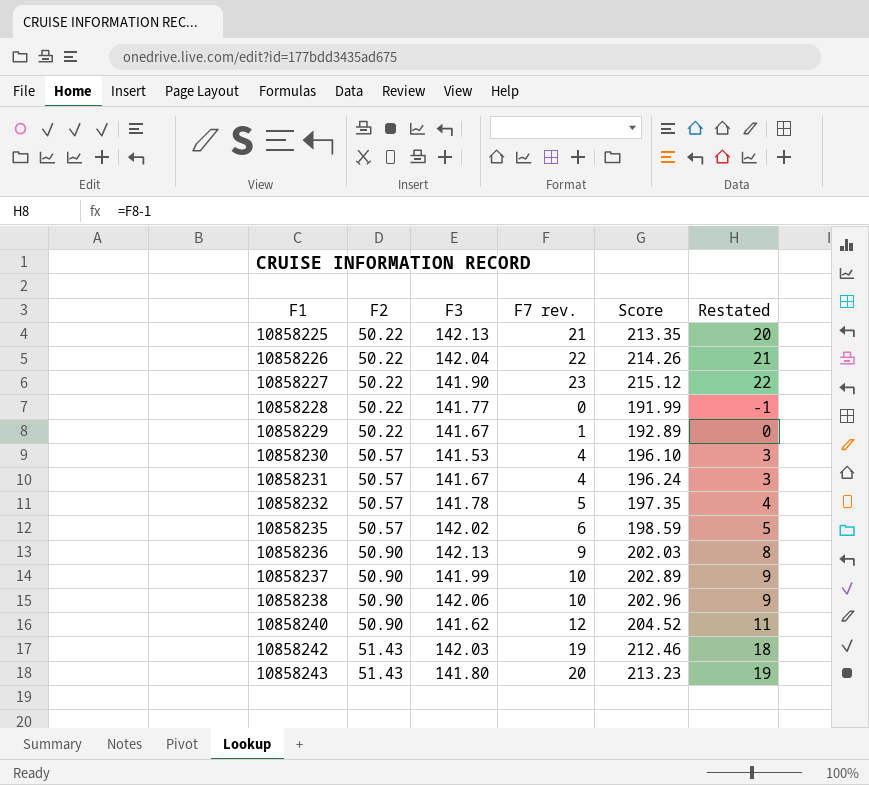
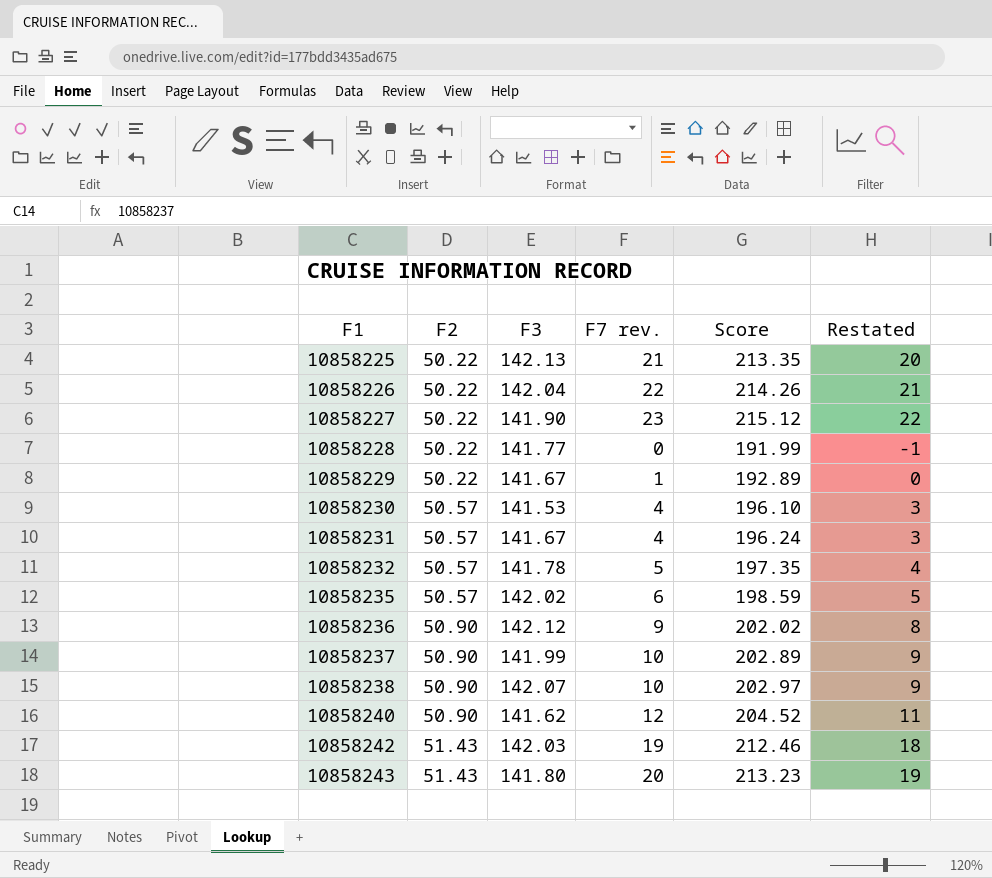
10858236 | F3: 142.13 -> 142.12
10858236 | Score: 202.03 -> 202.02
10858238 | F3: 142.06 -> 142.07
10858238 | Score: 202.96 -> 202.97

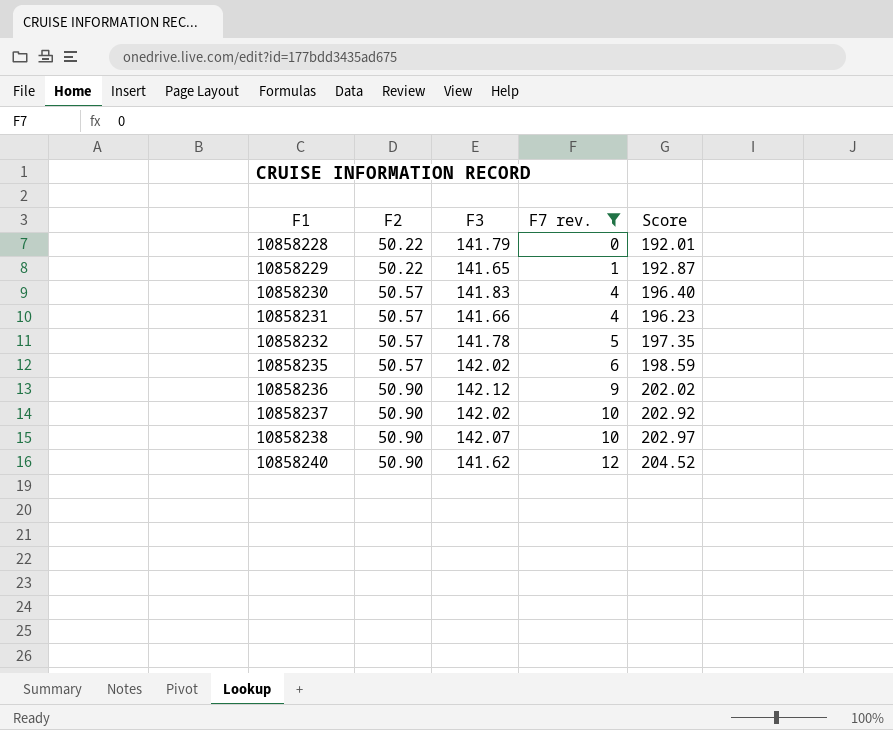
filter: none -> F7 rev. <= 12
column Restated | formula: [F7 rev.] - 1 -> none
10858228 | F3: 141.77 -> 141.79
10858228 | Score: 191.99 -> 192.01
10858229 | F3: 141.67 -> 141.65
10858229 | Score: 192.89 -> 192.87
10858230 | F3: 141.53 -> 141.83
10858230 | Score: 196.10 -> 196.40
10858231 | F3: 141.67 -> 141.66
10858231 | Score: 196.24 -> 196.23
10858237 | F3: 141.99 -> 142.02
10858237 | Score: 202.89 -> 202.92

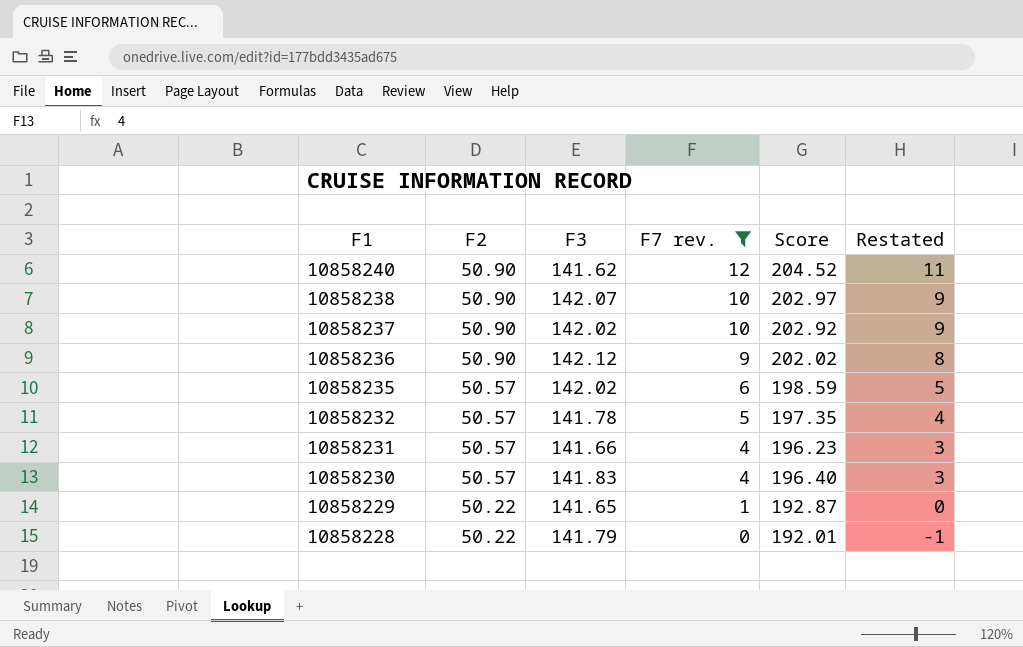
row order: F1 ascending -> F1 descending
column Restated | formula: none -> [F7 rev.] - 1

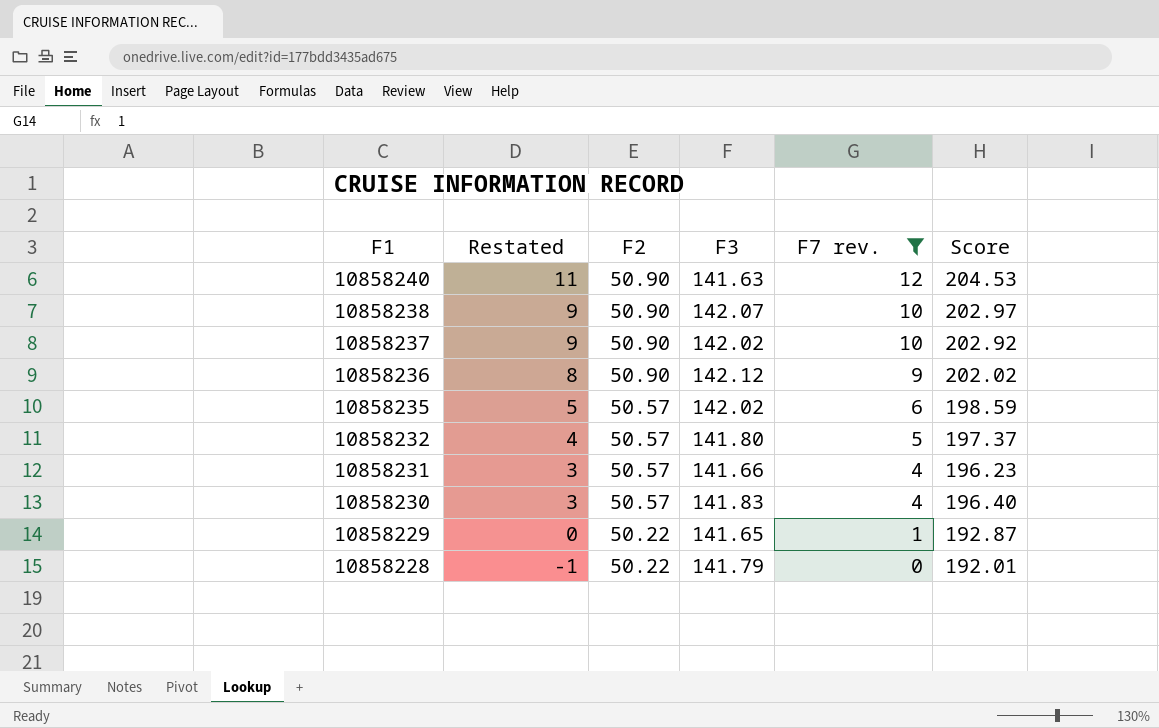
column Restated | position: 6 -> 2
10858240 | F3: 141.62 -> 141.63
10858240 | Score: 204.52 -> 204.53
10858232 | F3: 141.78 -> 141.80
10858232 | Score: 197.35 -> 197.37

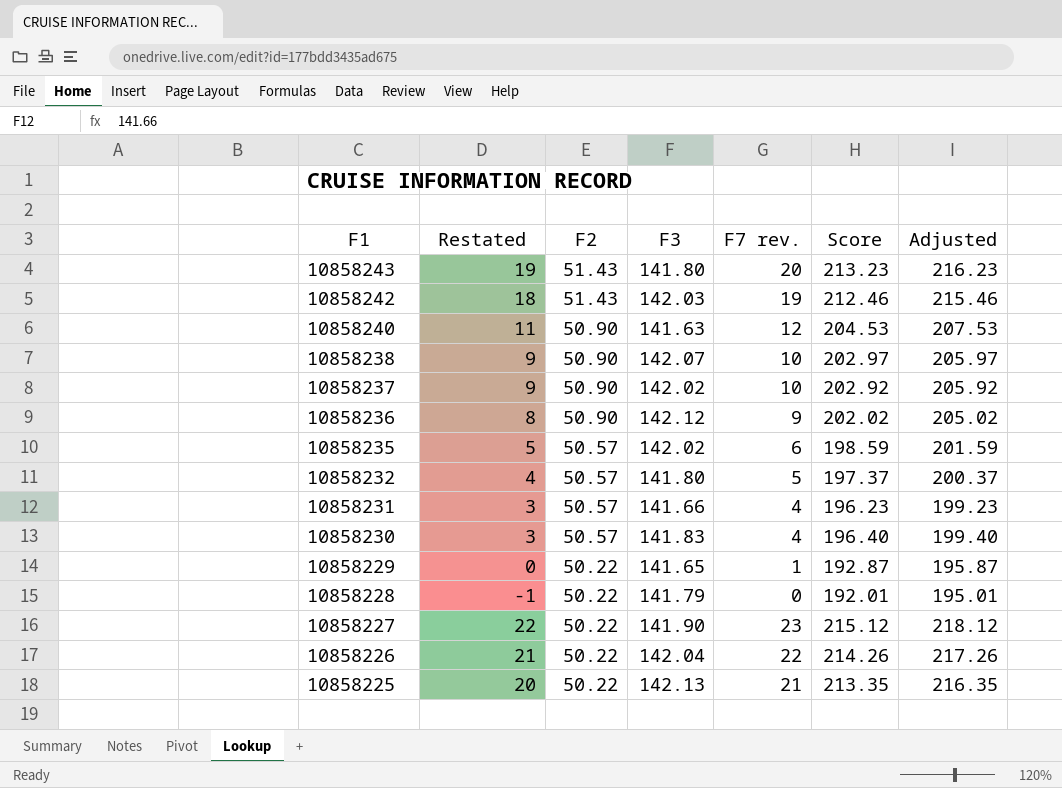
filter: F7 rev. <= 12 -> none
column Adjusted | formula: none -> [Score] + 3

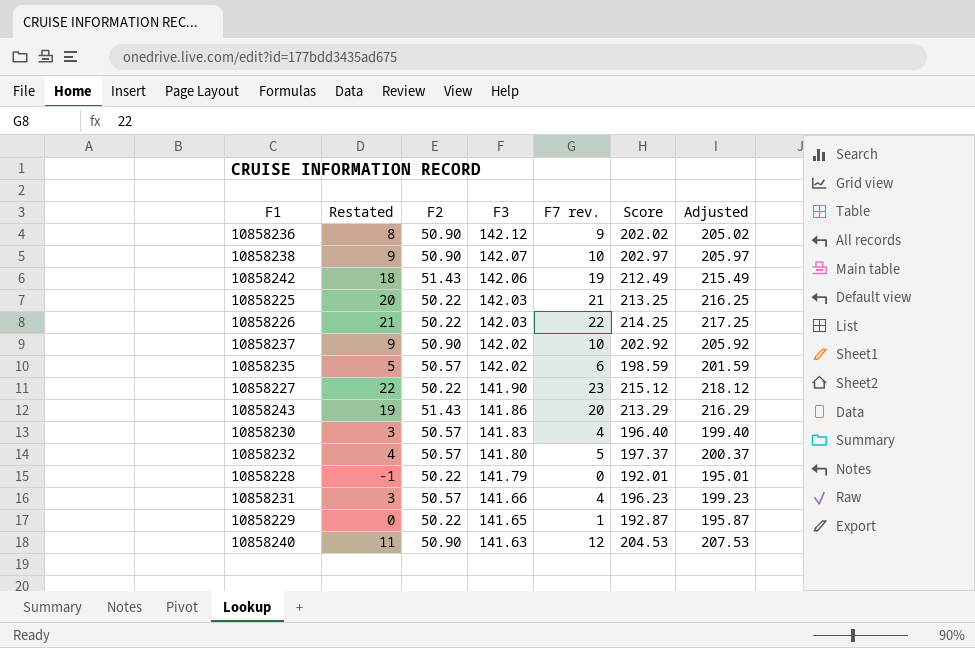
row order: F1 descending -> F3 descending
10858242 | F3: 142.03 -> 142.06
10858242 | Score: 212.46 -> 212.49
10858242 | Adjusted: 215.46 -> 215.49
10858225 | F3: 142.13 -> 142.03
10858225 | Score: 213.35 -> 213.25
10858225 | Adjusted: 216.35 -> 216.25
10858226 | F3: 142.04 -> 142.03
10858226 | Score: 214.26 -> 214.25
10858226 | Adjusted: 217.26 -> 217.25
10858243 | F3: 141.80 -> 141.86
10858243 | Score: 213.23 -> 213.29
10858243 | Adjusted: 216.23 -> 216.29

